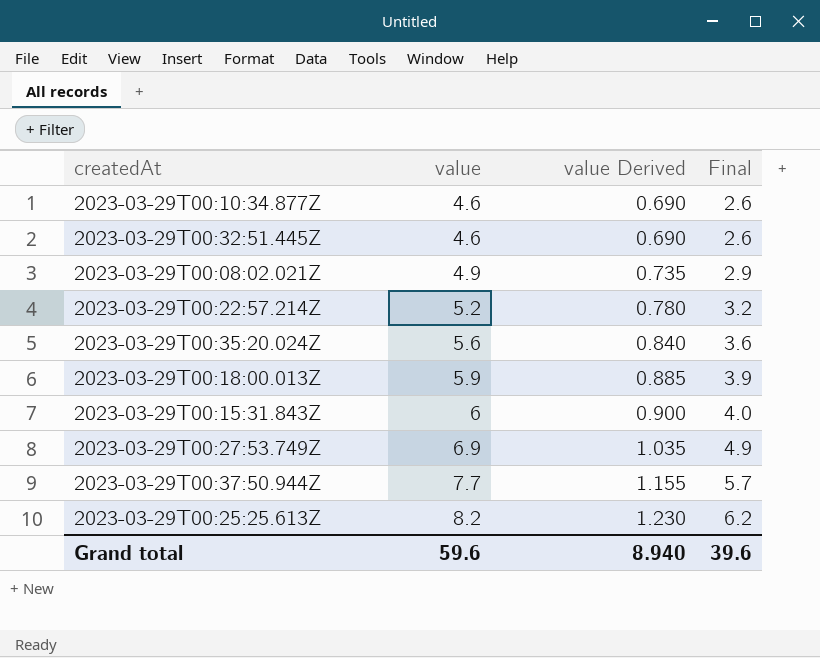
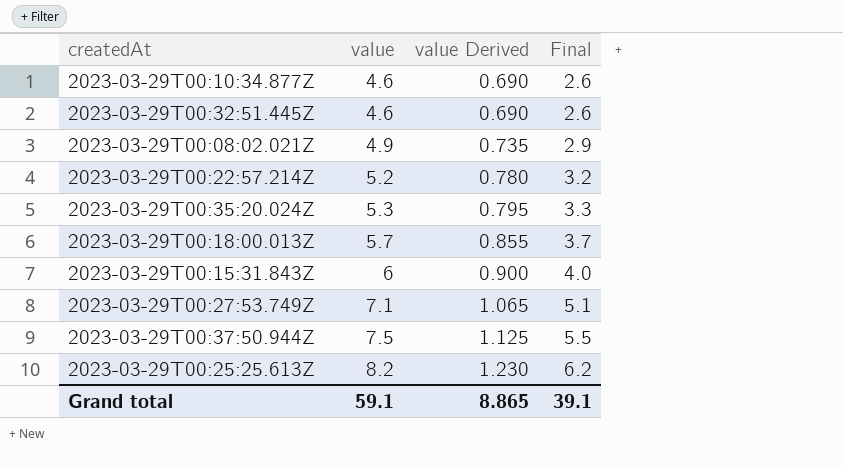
2023-03-29T00:35:20.024Z | value: 5.6 -> 5.3
2023-03-29T00:35:20.024Z | value Derived: 0.840 -> 0.795
2023-03-29T00:35:20.024Z | Final: 3.6 -> 3.3
2023-03-29T00:18:00.013Z | value: 5.9 -> 5.7
2023-03-29T00:18:00.013Z | value Derived: 0.885 -> 0.855
2023-03-29T00:18:00.013Z | Final: 3.9 -> 3.7
2023-03-29T00:27:53.749Z | value: 6.9 -> 7.1
2023-03-29T00:27:53.749Z | value Derived: 1.035 -> 1.065
2023-03-29T00:27:53.749Z | Final: 4.9 -> 5.1
2023-03-29T00:37:50.944Z | value: 7.7 -> 7.5
2023-03-29T00:37:50.944Z | value Derived: 1.155 -> 1.125
2023-03-29T00:37:50.944Z | Final: 5.7 -> 5.5
Grand total | value: 59.6 -> 59.1
Grand total | value Derived: 8.940 -> 8.865
Grand total | Final: 39.6 -> 39.1

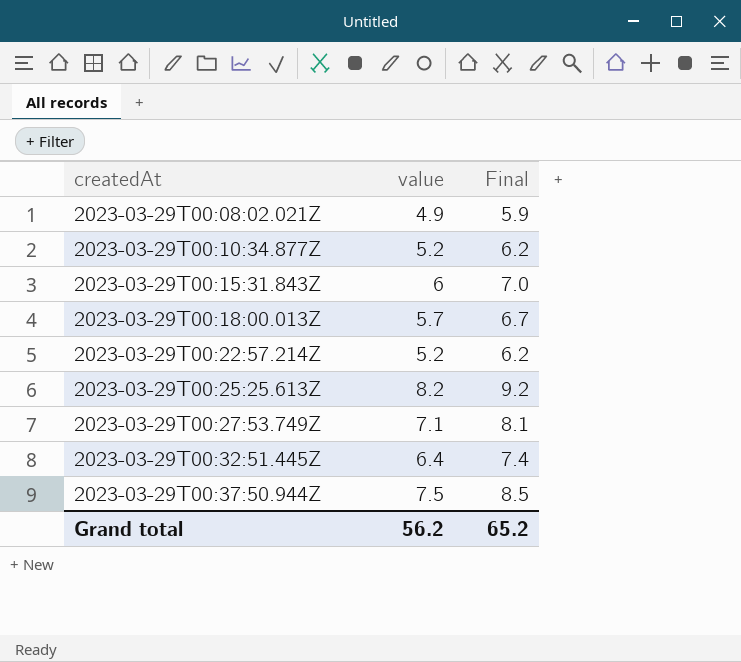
row order: value ascending -> createdAt ascending
column value Derived | formula: [value] * 0.15 -> none
column Final | formula: [value] - 2 -> [value] + 1
row 2023-03-29T00:35:20.024Z: 5.3 | 0.795 | 3.3 -> none
2023-03-29T00:10:34.877Z | value: 4.6 -> 5.2
2023-03-29T00:32:51.445Z | value: 4.6 -> 6.4
Grand total | value: 59.1 -> 56.2
Grand total | Final: 39.1 -> 65.2

